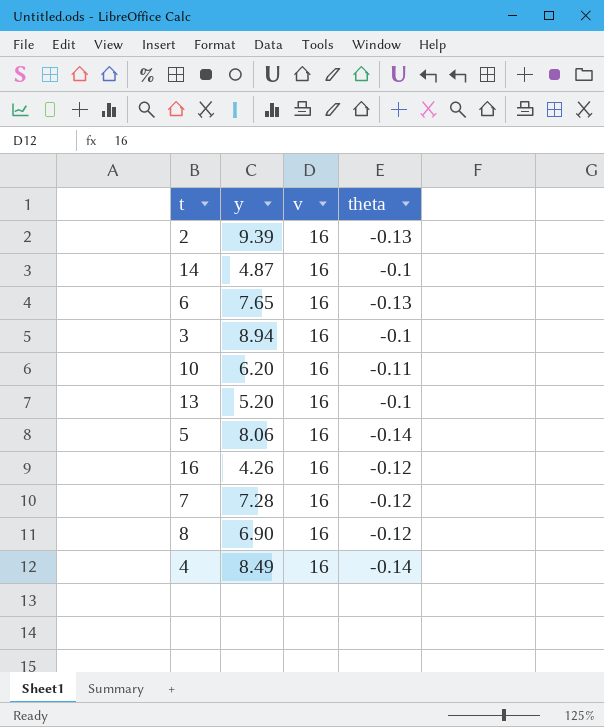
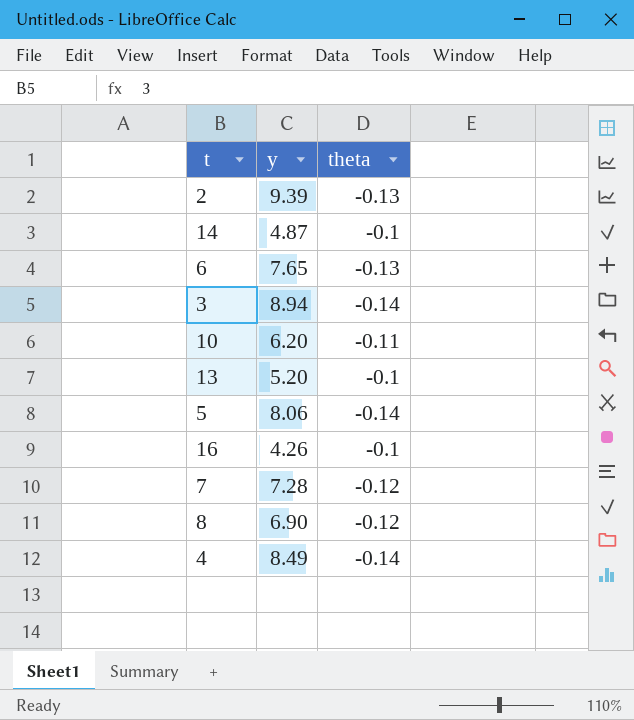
column v | position: 3 -> none
3 | theta: -0.1 -> -0.14
16 | theta: -0.12 -> -0.1

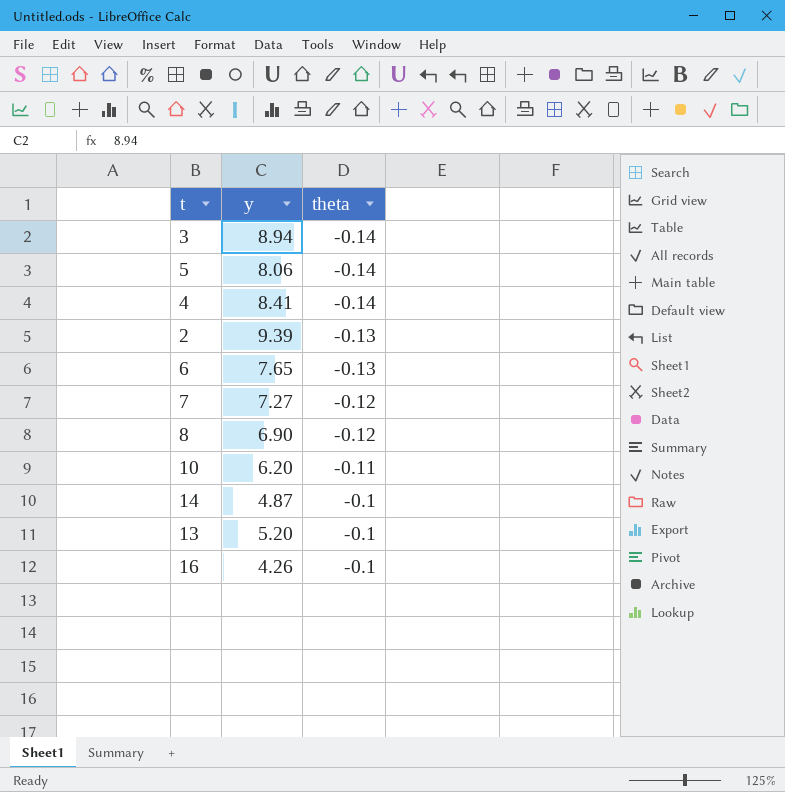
row order: none -> theta ascending
4 | y: 8.49 -> 8.41
7 | y: 7.28 -> 7.27

